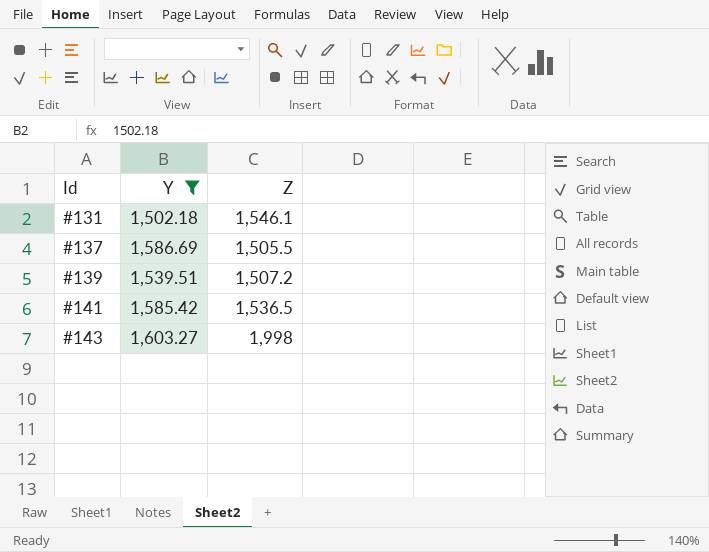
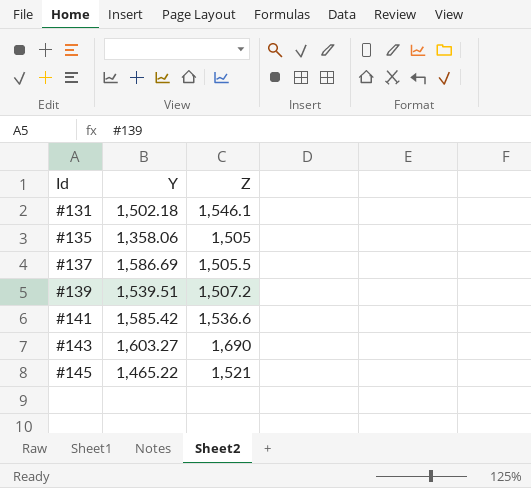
filter: Y >= 1,502.18 -> none
#141 | Z: 1,536.5 -> 1,536.6
#143 | Z: 1,998 -> 1,690

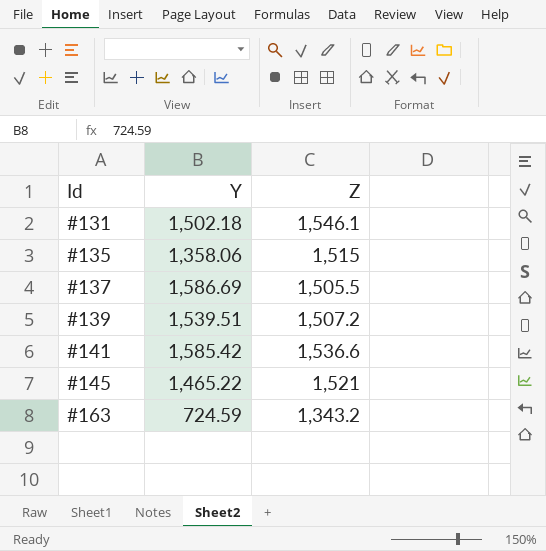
row #143: 1,603.27 | 1,690 -> none
#135 | Z: 1,505 -> 1,515
row #163: none -> 724.59 | 1,343.2

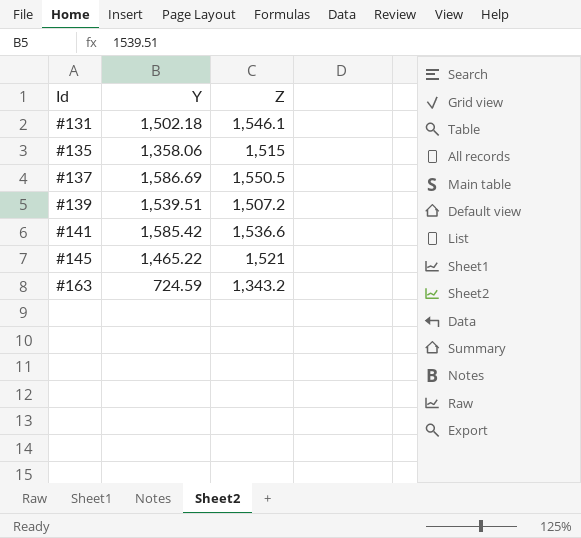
#137 | Z: 1,505.5 -> 1,550.5

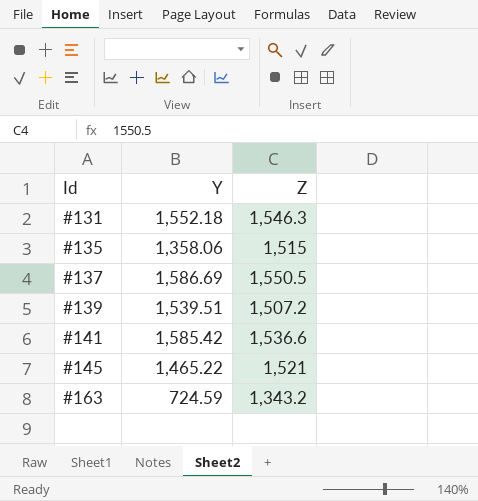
#131 | Y: 1,502.18 -> 1,552.18
#131 | Z: 1,546.1 -> 1,546.3

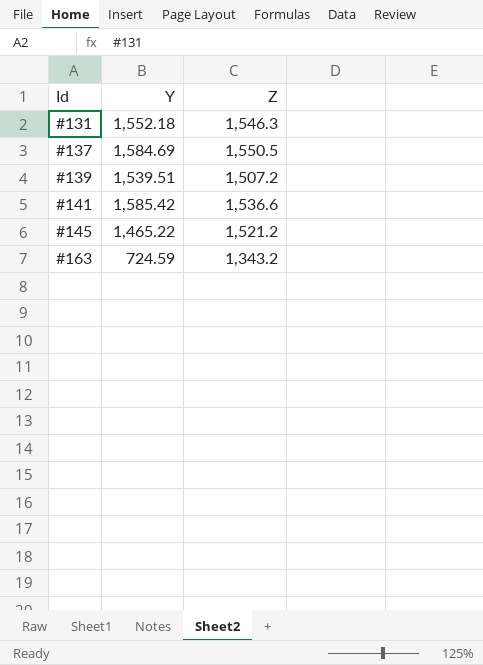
row #135: 1,358.06 | 1,515 -> none
#137 | Y: 1,586.69 -> 1,584.69
#145 | Z: 1,521 -> 1,521.2

